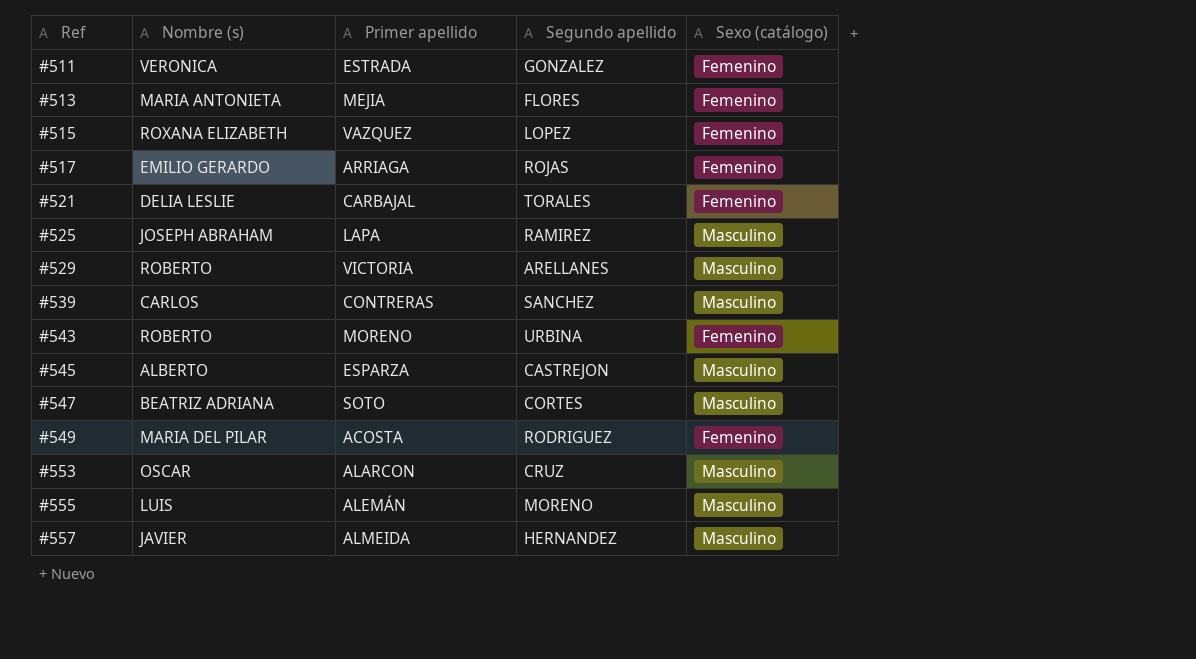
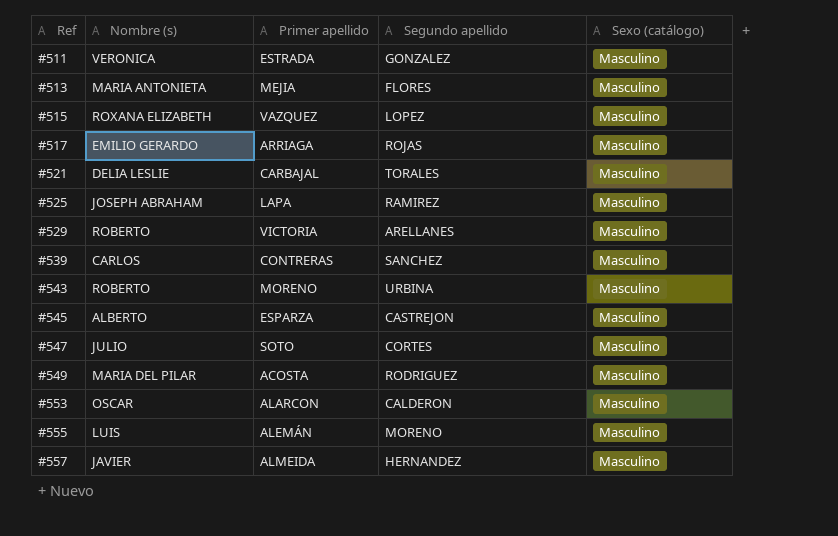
#511 | Sexo (catálogo): Femenino -> Masculino
#513 | Sexo (catálogo): Femenino -> Masculino
#515 | Sexo (catálogo): Femenino -> Masculino
#517 | Sexo (catálogo): Femenino -> Masculino
#521 | Sexo (catálogo): Femenino -> Masculino
#543 | Sexo (catálogo): Femenino -> Masculino
#547 | Nombre (s): BEATRIZ ADRIANA -> JULIO
#549 | Sexo (catálogo): Femenino -> Masculino
#553 | Segundo apellido: CRUZ -> CALDERON

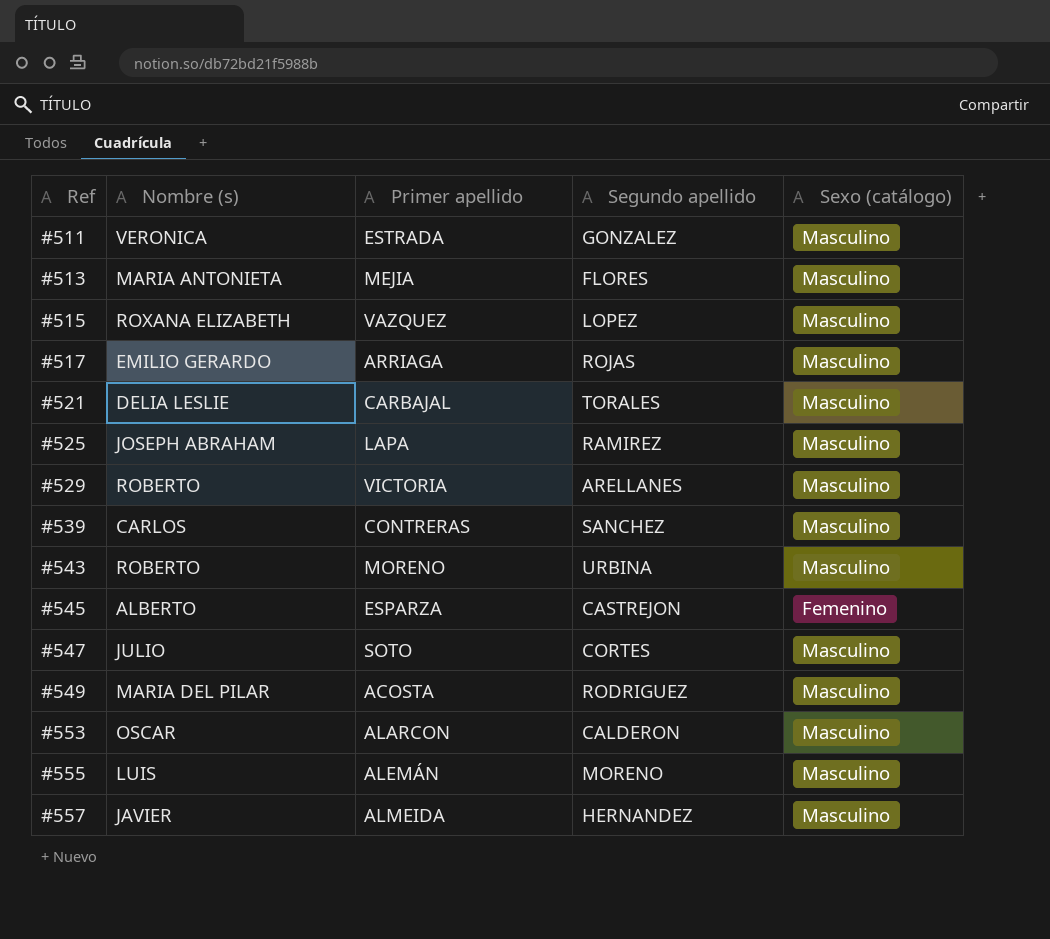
#545 | Sexo (catálogo): Masculino -> Femenino

